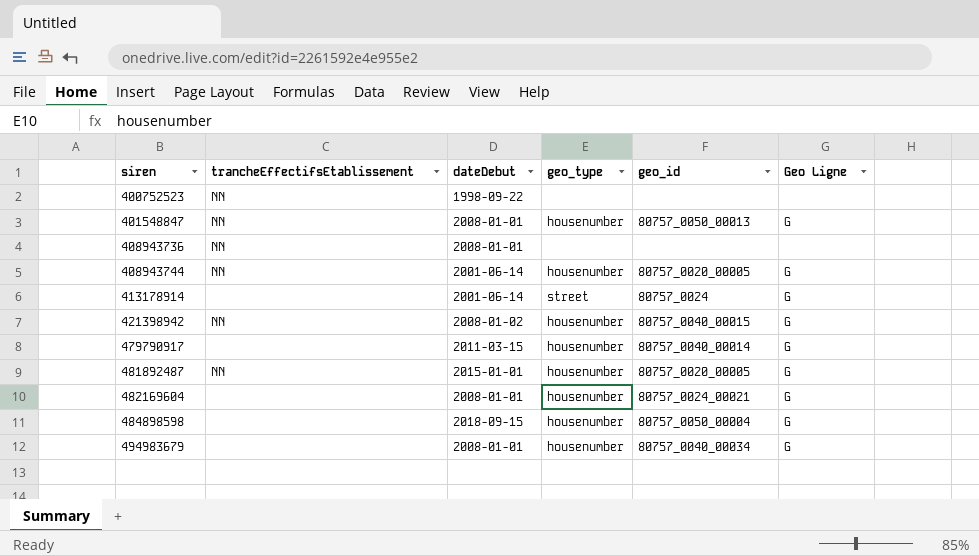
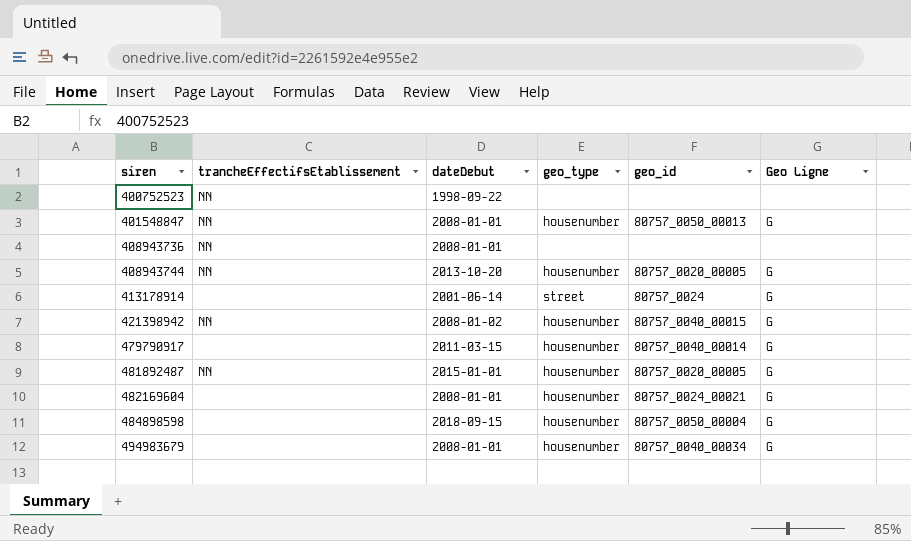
408943744 | dateDebut: 2001-06-14 -> 2013-10-20

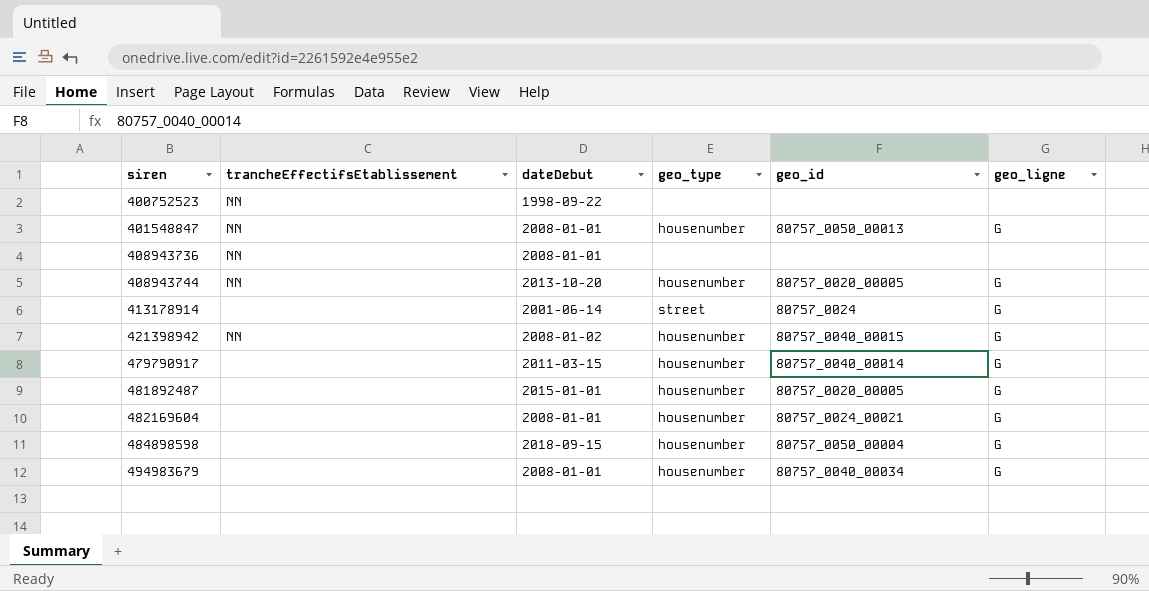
column name: Geo Ligne -> geo_ligne
481892487 | trancheEffectifsEtablissement: NN -> none

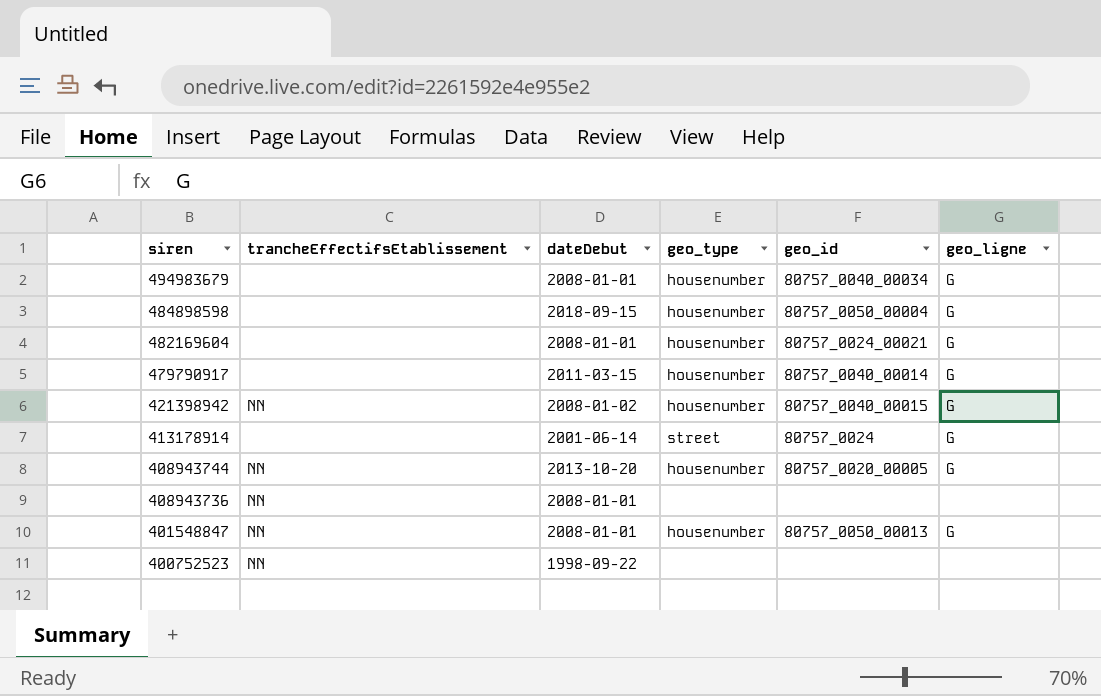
row order: siren ascending -> siren descending
row 481892487: none | 2015-01-01 | housenumber | 80757_0020_00005 | G -> none

